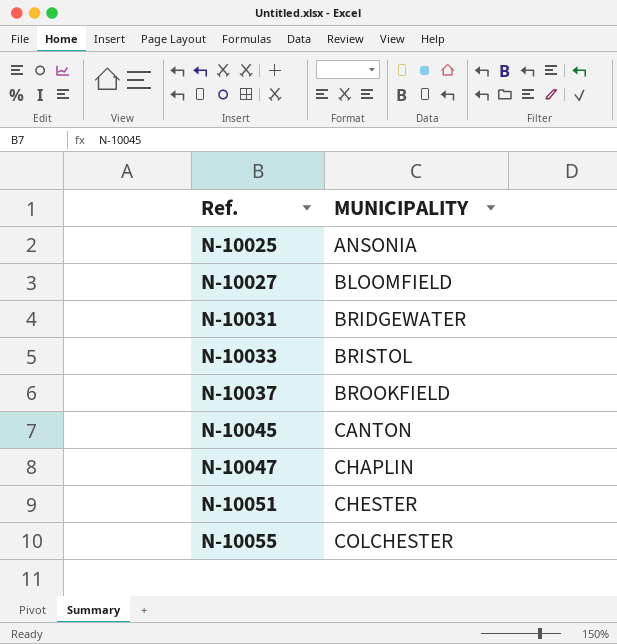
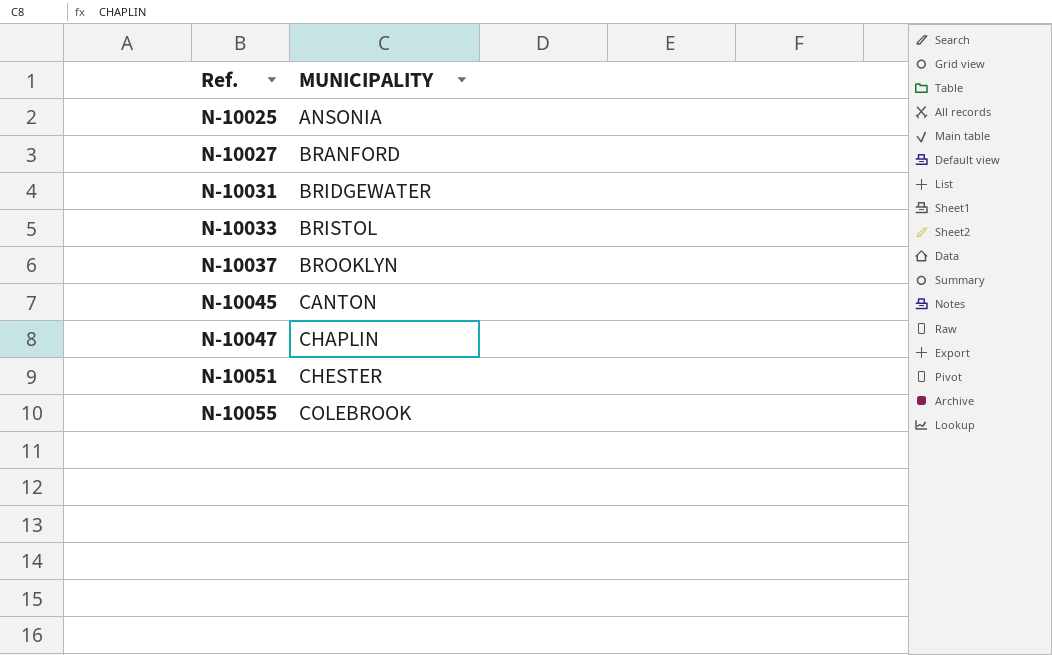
N-10027 | MUNICIPALITY: BLOOMFIELD -> BRANFORD
N-10037 | MUNICIPALITY: BROOKFIELD -> BROOKLYN
N-10055 | MUNICIPALITY: COLCHESTER -> COLEBROOK

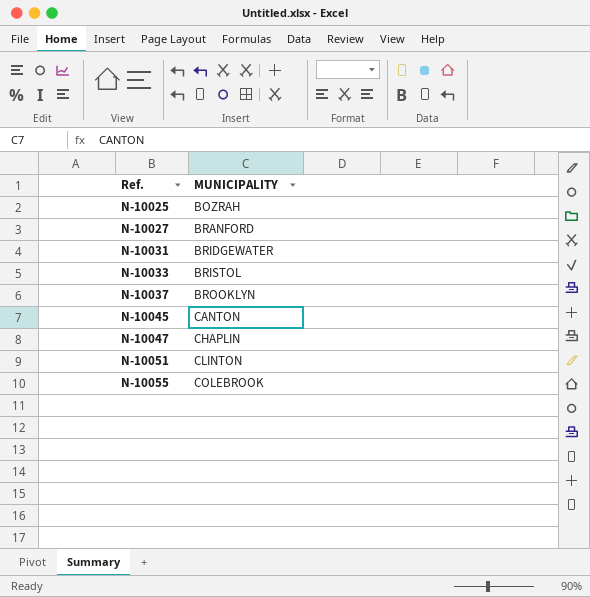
N-10025 | MUNICIPALITY: ANSONIA -> BOZRAH
N-10051 | MUNICIPALITY: CHESTER -> CLINTON

